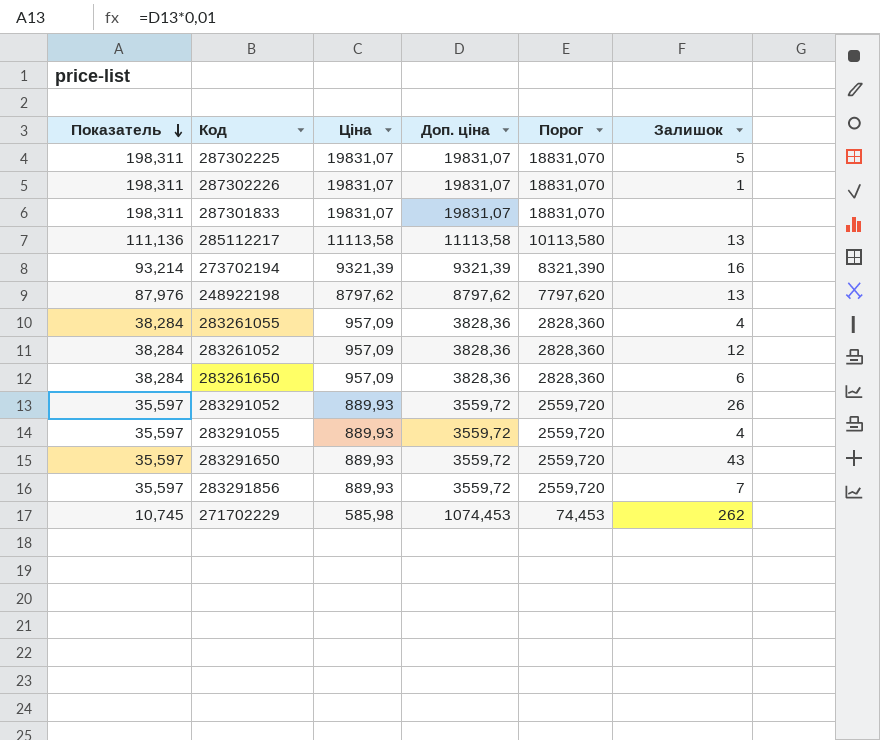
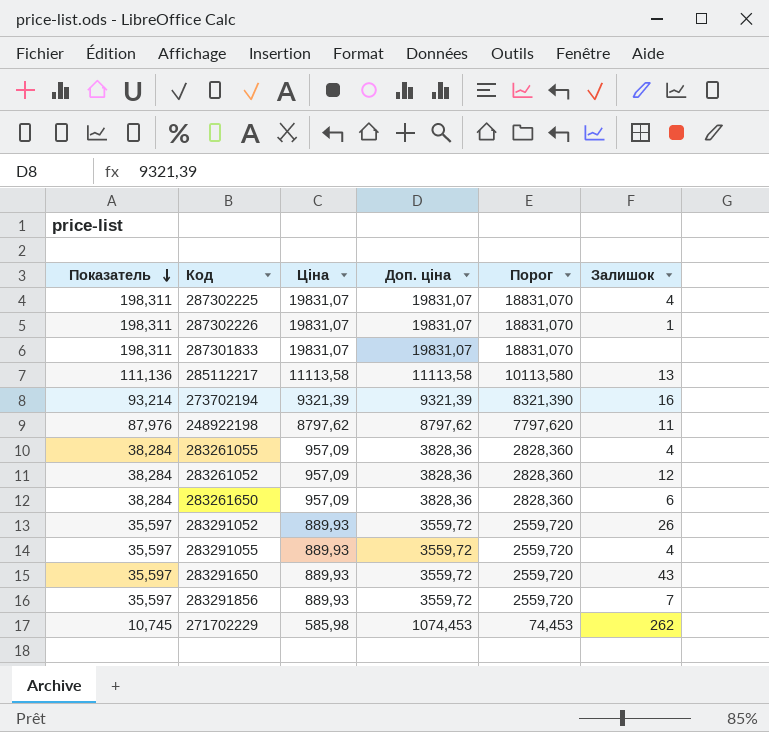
287302225 | Залишок: 5 -> 4
248922198 | Залишок: 13 -> 11

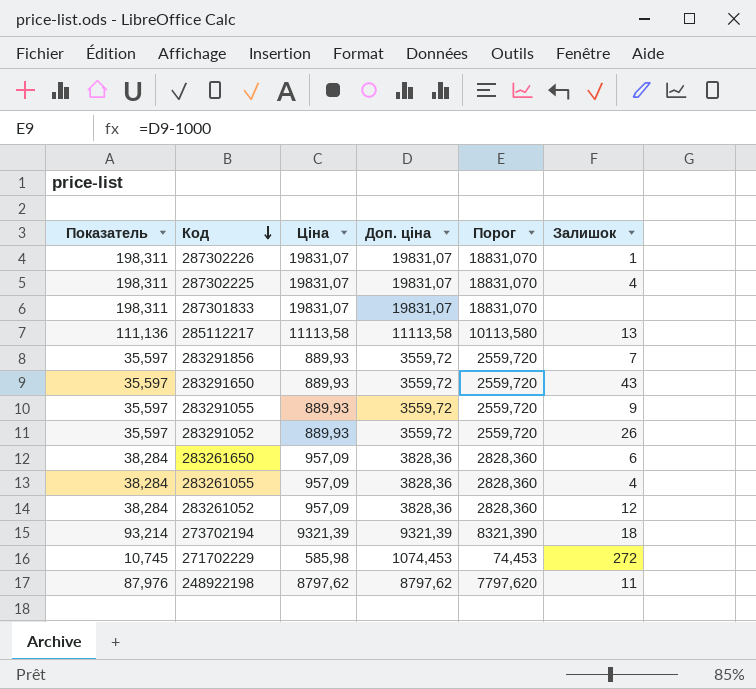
row order: Показатель descending -> Код descending
283291055 | Залишок: 4 -> 9
273702194 | Залишок: 16 -> 18
271702229 | Залишок: 262 -> 272

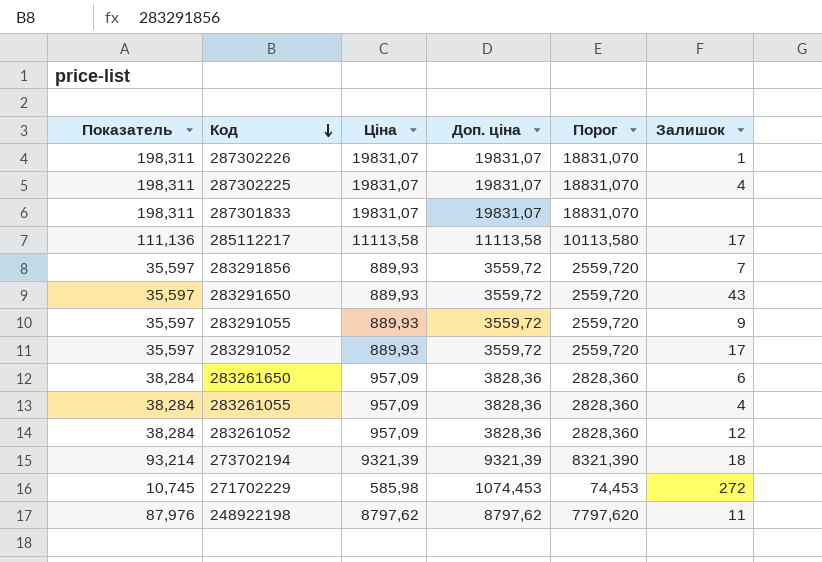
285112217 | Залишок: 13 -> 17
283291052 | Залишок: 26 -> 17

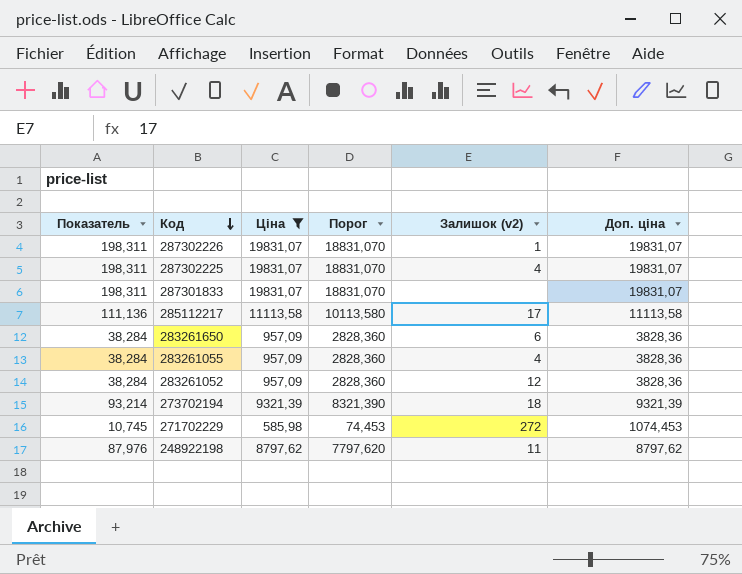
filter: none -> Ціна != 889,93
column name: Залишок -> Залишок (v2)
column Доп. ціна | position: 4 -> 6

